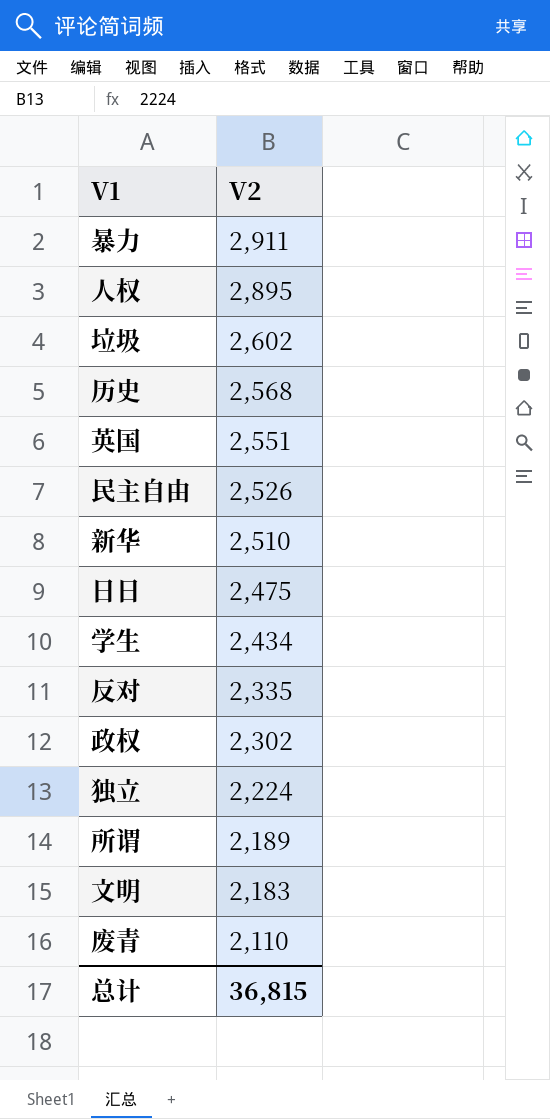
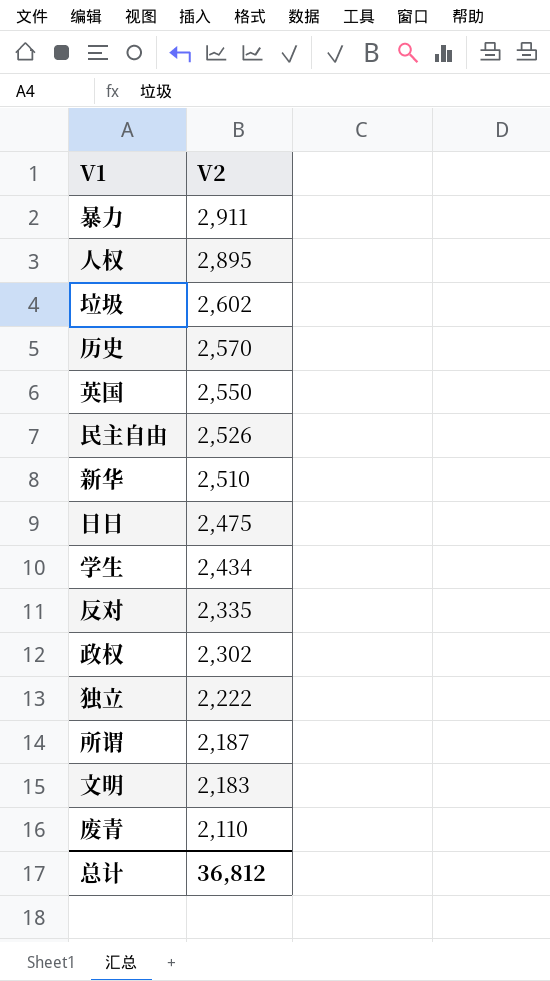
历史 | V2: 2,568 -> 2,570
英国 | V2: 2,551 -> 2,550
独立 | V2: 2,224 -> 2,222
所谓 | V2: 2,189 -> 2,187
总计 | V2: 36,815 -> 36,812

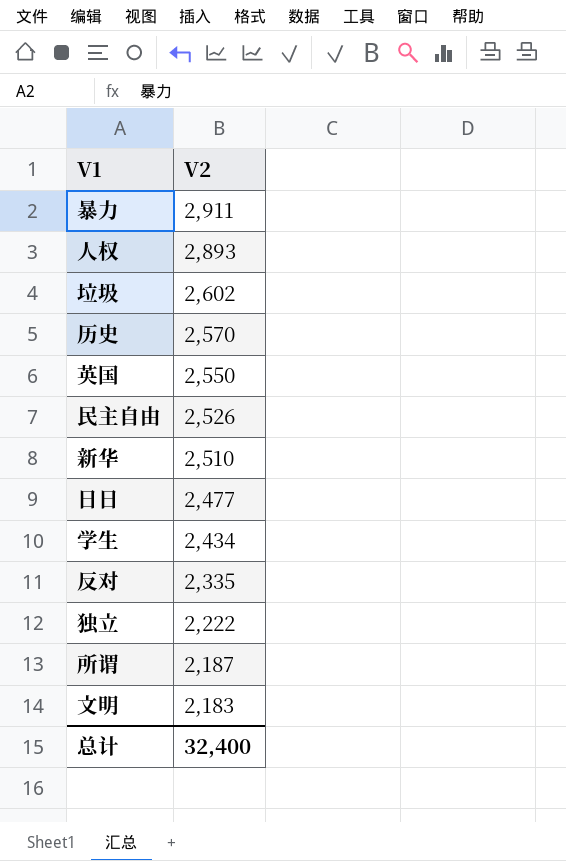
row 政权: 2,302 -> none
row 废青: 2,110 -> none
人权 | V2: 2,895 -> 2,893
日日 | V2: 2,475 -> 2,477
总计 | V2: 36,812 -> 32,400

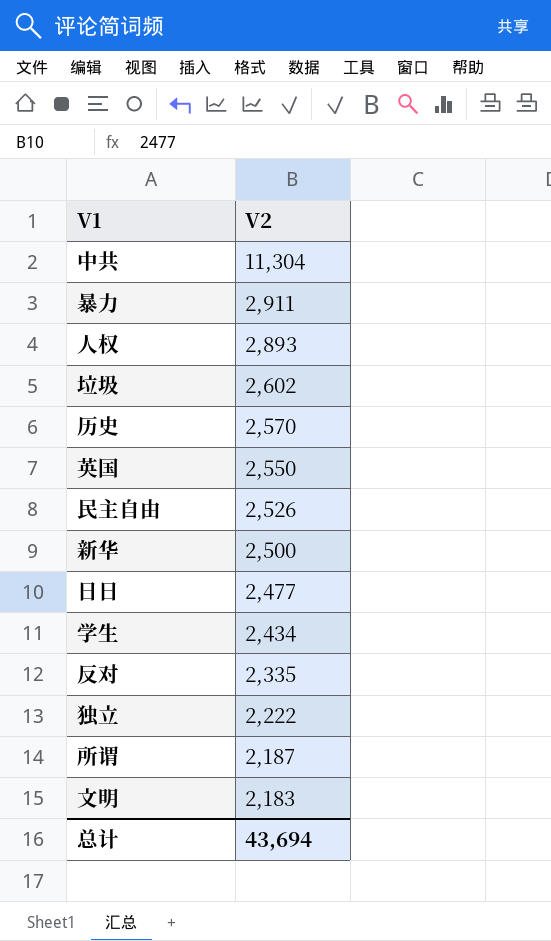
row 中共: none -> 11,304
新华 | V2: 2,510 -> 2,500
总计 | V2: 32,400 -> 43,694

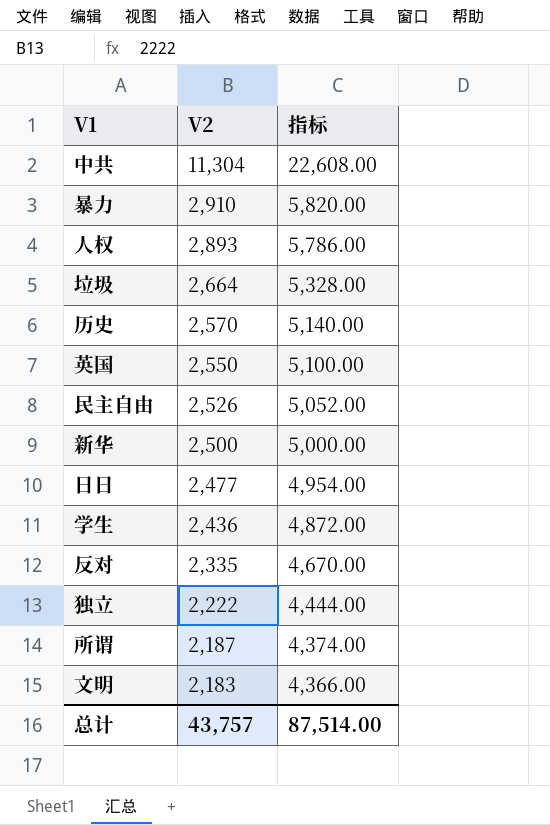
column 指标 | formula: none -> [V2] * 2
暴力 | V2: 2,911 -> 2,910
垃圾 | V2: 2,602 -> 2,664
学生 | V2: 2,434 -> 2,436
总计 | V2: 43,694 -> 43,757

